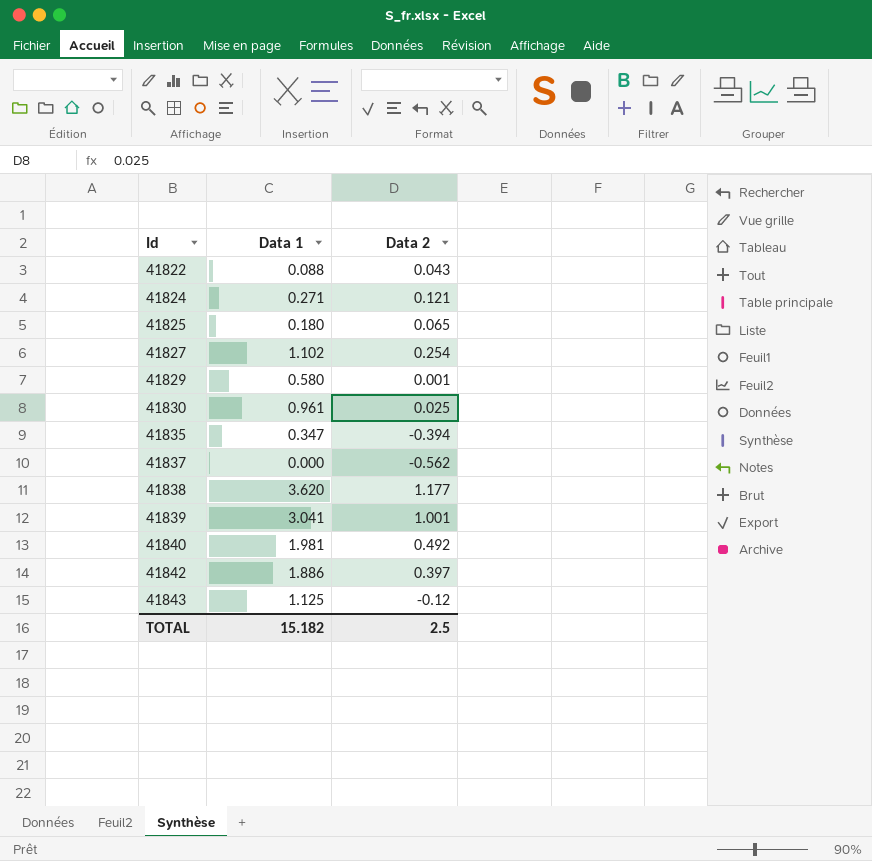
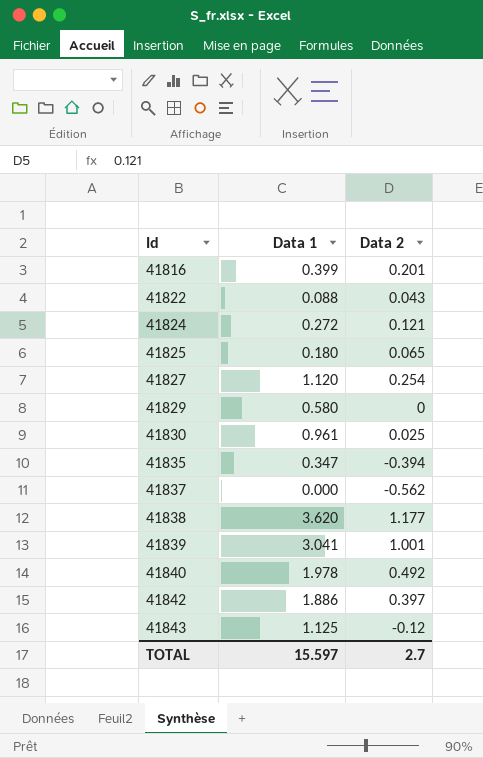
row 41816: none -> 0.399 | 0.201
41824 | Data 1: 0.271 -> 0.272
41827 | Data 1: 1.102 -> 1.120
41829 | Data 2: 0.001 -> 0
41840 | Data 1: 1.981 -> 1.978
TOTAL | Data 1: 15.182 -> 15.597
TOTAL | Data 2: 2.5 -> 2.7

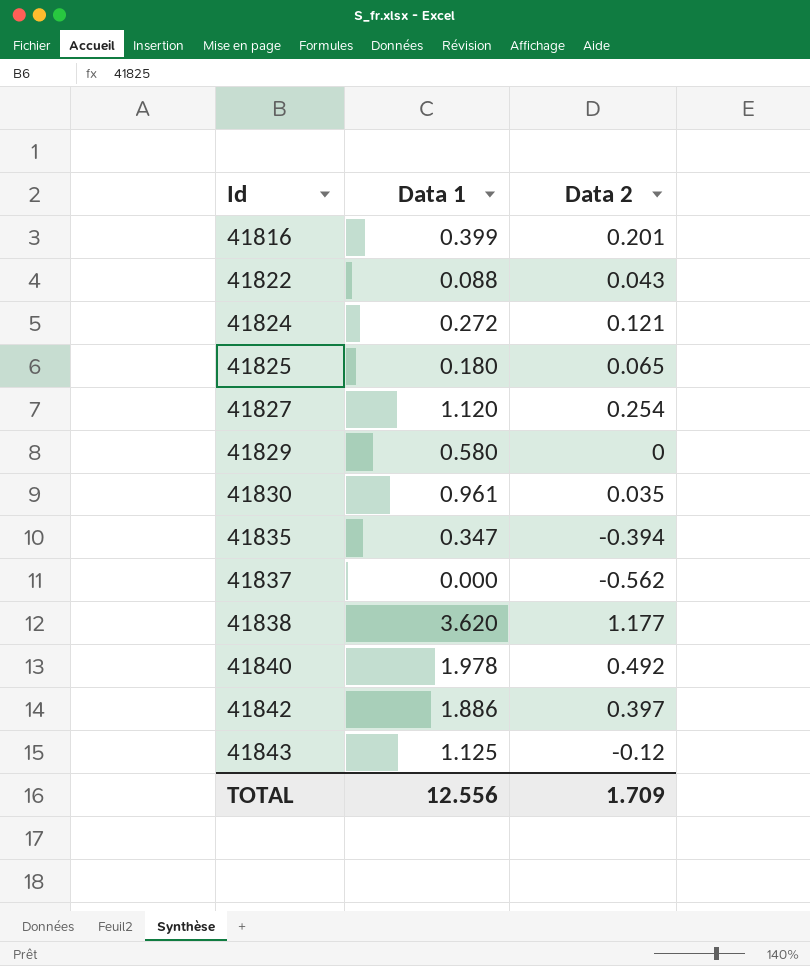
row 41839: 3.041 | 1.001 -> none
41830 | Data 2: 0.025 -> 0.035
TOTAL | Data 1: 15.597 -> 12.556
TOTAL | Data 2: 2.7 -> 1.709

